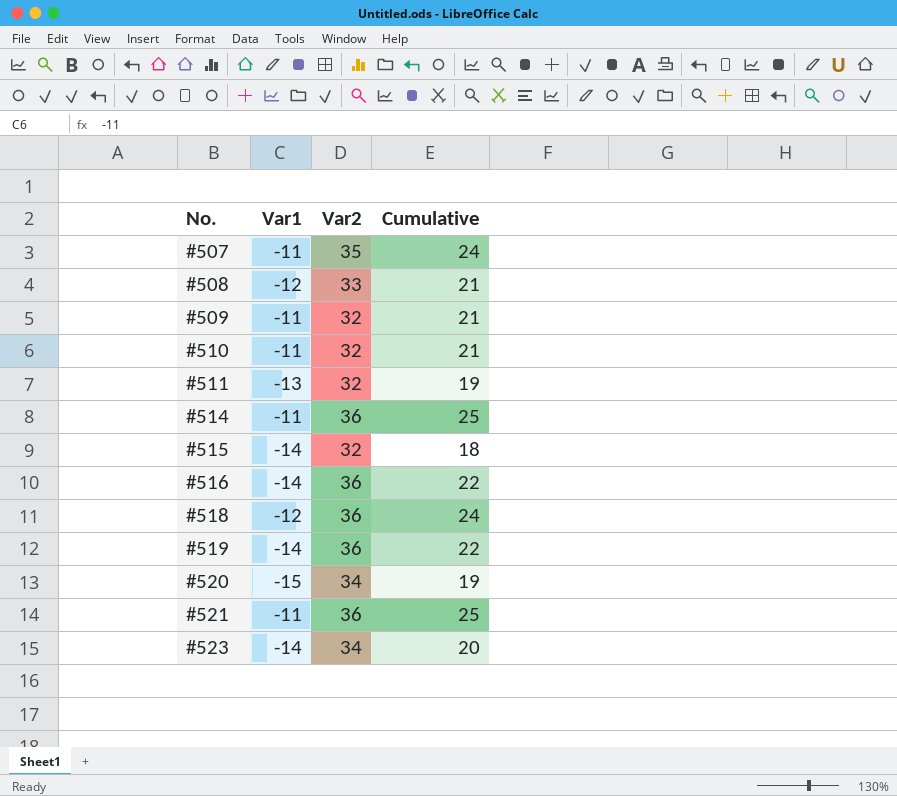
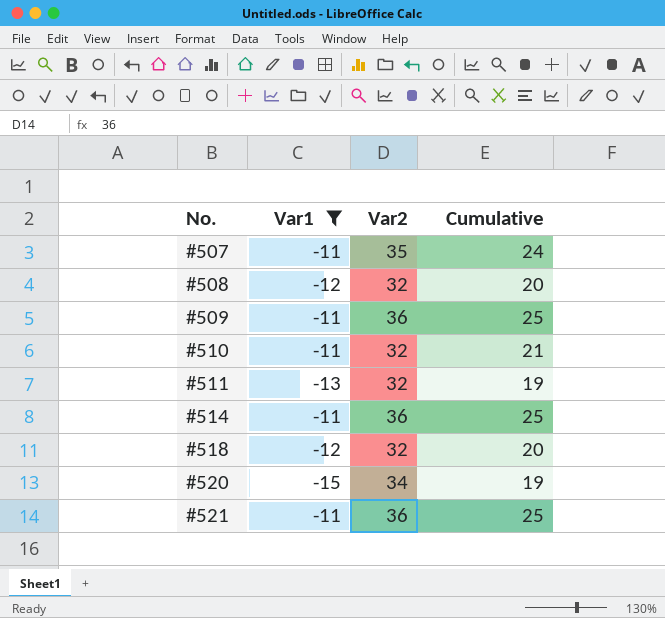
filter: none -> Var1 != -14
#508 | Var2: 33 -> 32
#508 | Cumulative: 21 -> 20
#509 | Var2: 32 -> 36
#509 | Cumulative: 21 -> 25
#518 | Var2: 36 -> 32
#518 | Cumulative: 24 -> 20

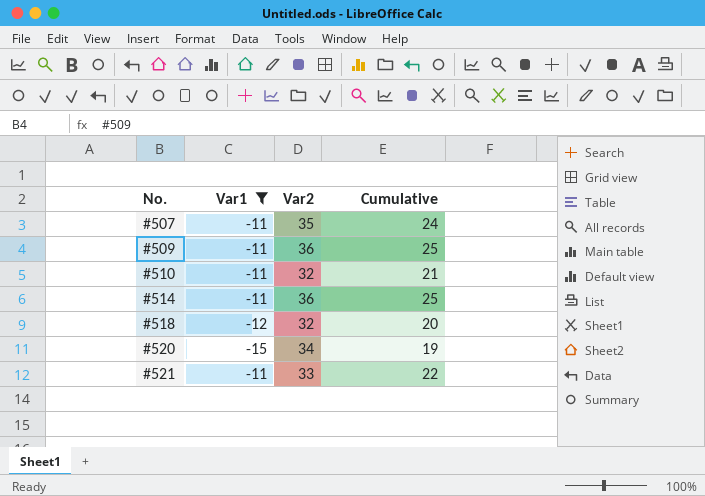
row #508: -12 | 32 | 20 -> none
row #511: -13 | 32 | 19 -> none
#521 | Var2: 36 -> 33
#521 | Cumulative: 25 -> 22

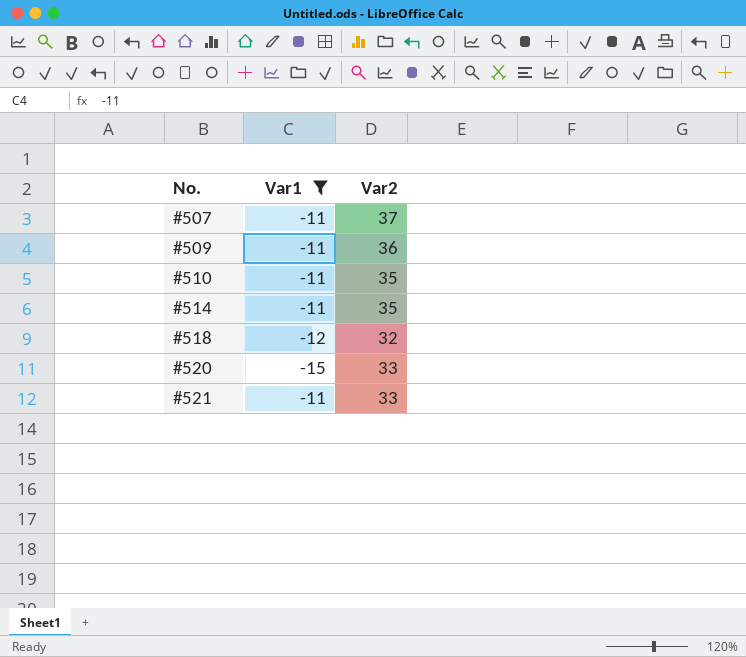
column Cumulative | formula: [Var1] + [Var2] -> none
#507 | Var2: 35 -> 37
#510 | Var2: 32 -> 35
#514 | Var2: 36 -> 35
#520 | Var2: 34 -> 33

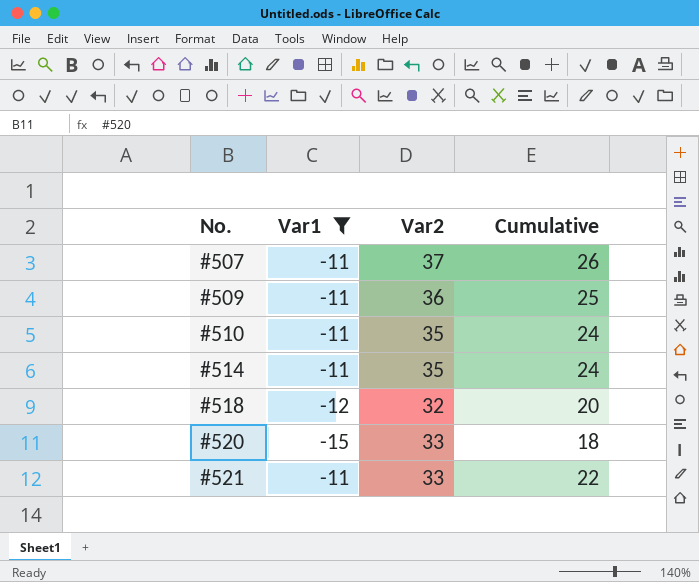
column Cumulative | formula: none -> [Var1] + [Var2]

